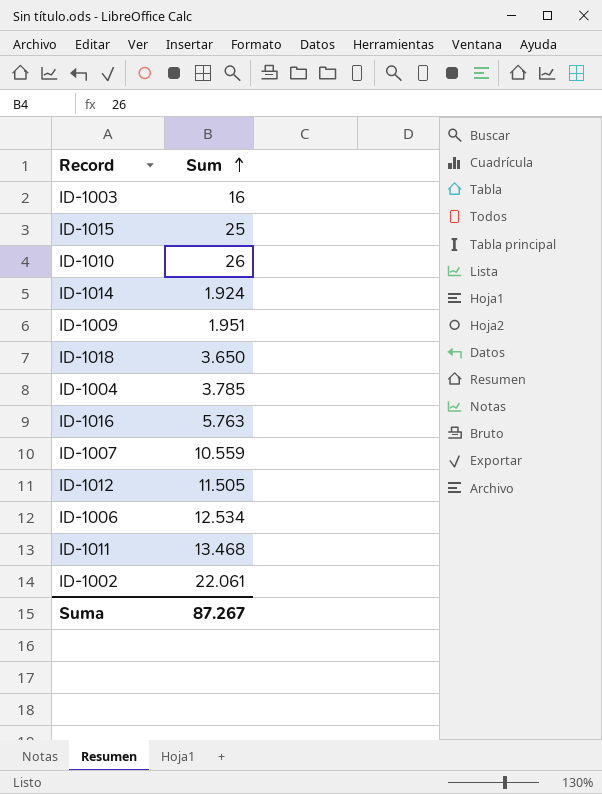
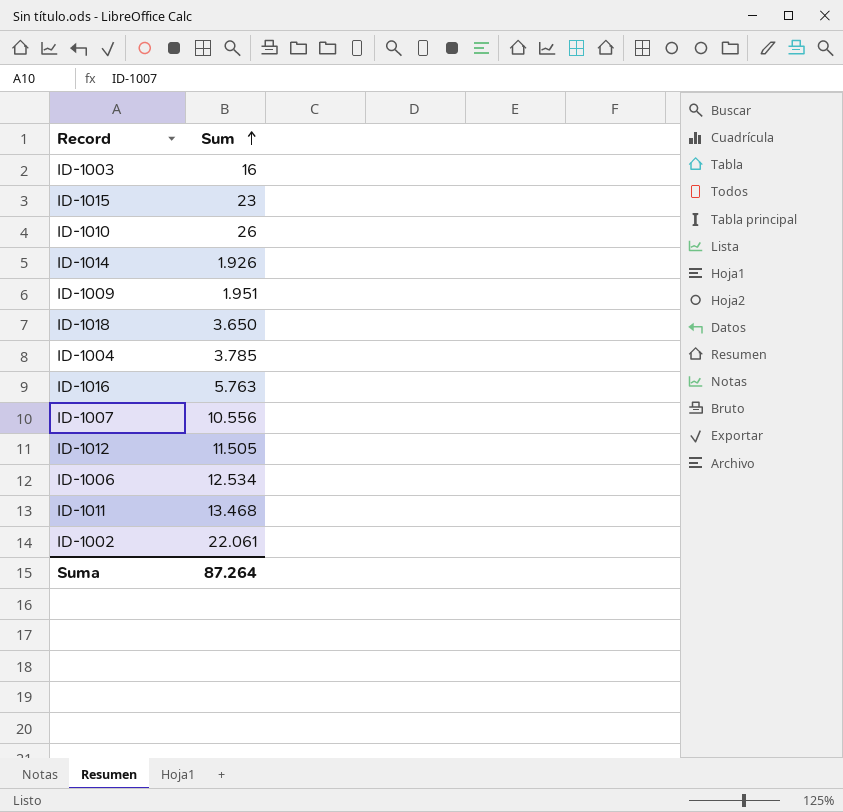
ID-1015 | Sum: 25 -> 23
ID-1014 | Sum: 1.924 -> 1.926
ID-1007 | Sum: 10.559 -> 10.556
Suma | Sum: 87.267 -> 87.264

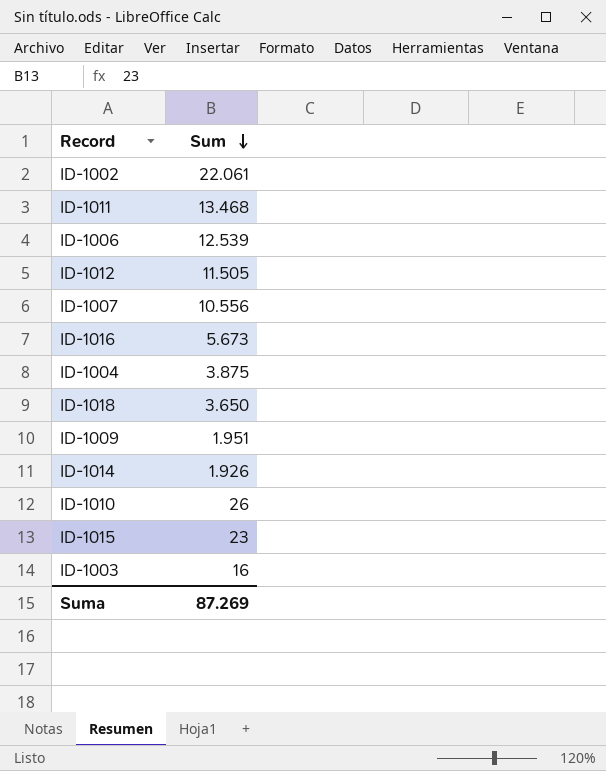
row order: Sum ascending -> Sum descending
ID-1006 | Sum: 12.534 -> 12.539
ID-1016 | Sum: 5.763 -> 5.673
ID-1004 | Sum: 3.785 -> 3.875
Suma | Sum: 87.264 -> 87.269

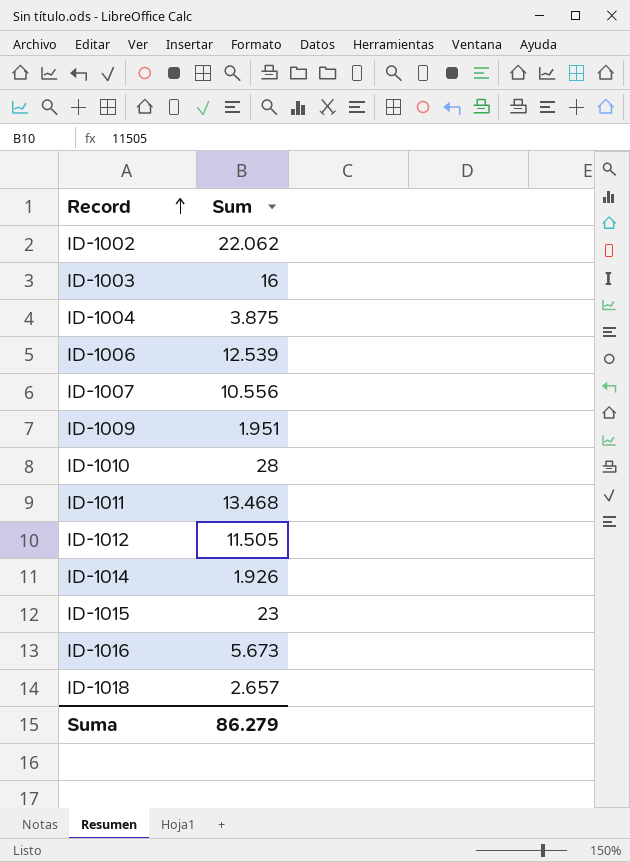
row order: Sum descending -> Record ascending
ID-1002 | Sum: 22.061 -> 22.062
ID-1010 | Sum: 26 -> 28
ID-1018 | Sum: 3.650 -> 2.657
Suma | Sum: 87.269 -> 86.279

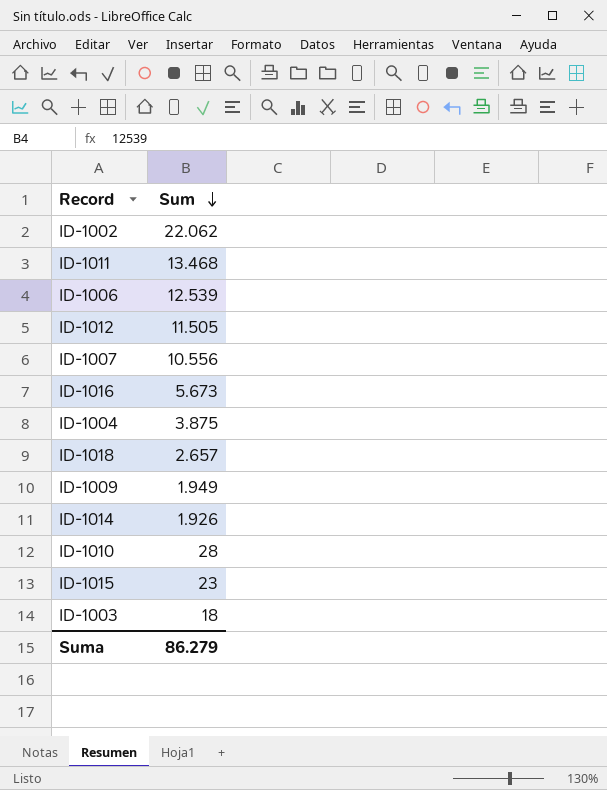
row order: Record ascending -> Sum descending
ID-1009 | Sum: 1.951 -> 1.949
ID-1003 | Sum: 16 -> 18

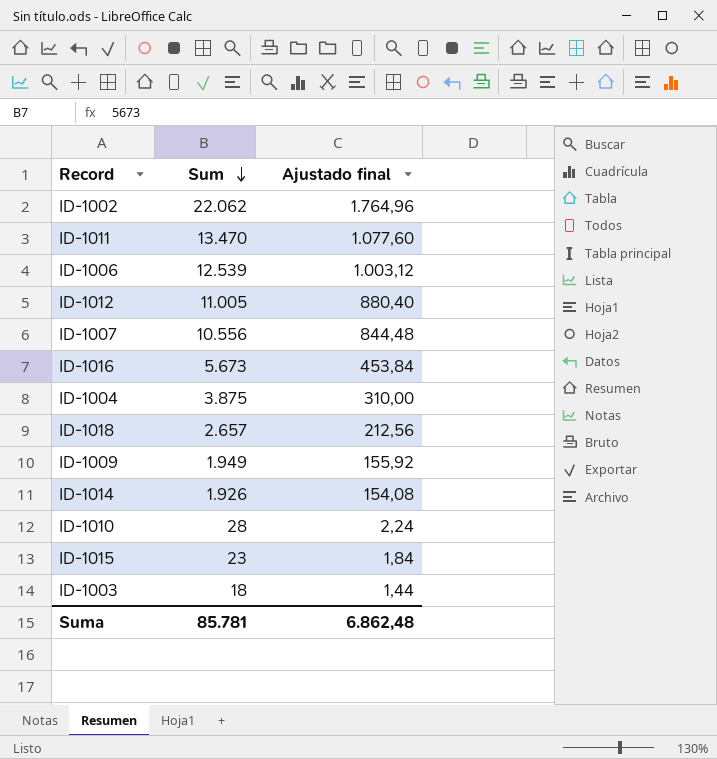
column Ajustado final | formula: none -> [Sum] * 0,08
ID-1011 | Sum: 13.468 -> 13.470
ID-1012 | Sum: 11.505 -> 11.005
Suma | Sum: 86.279 -> 85.781

